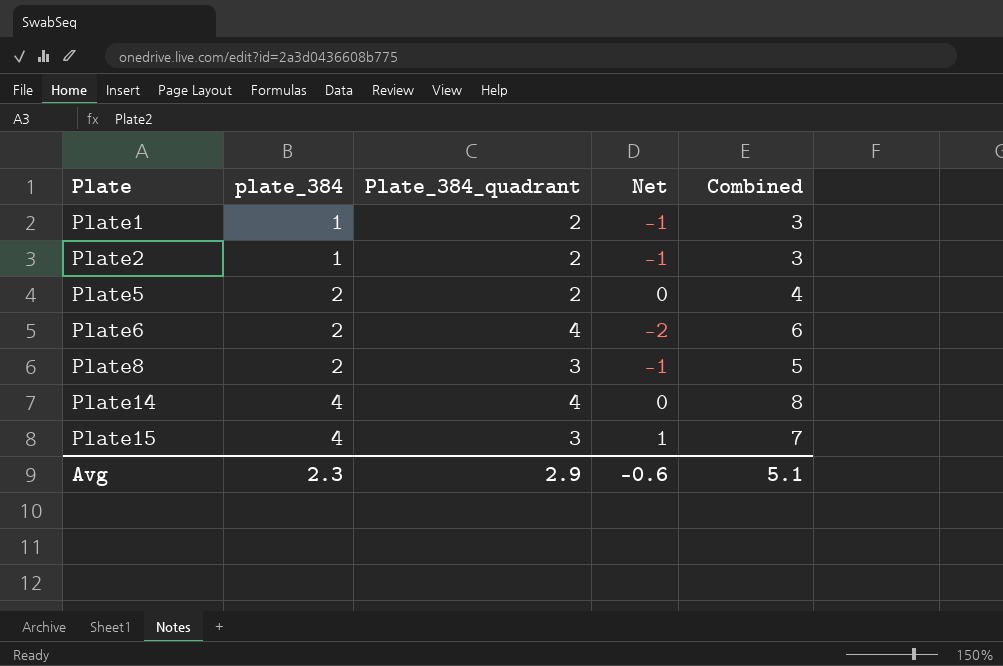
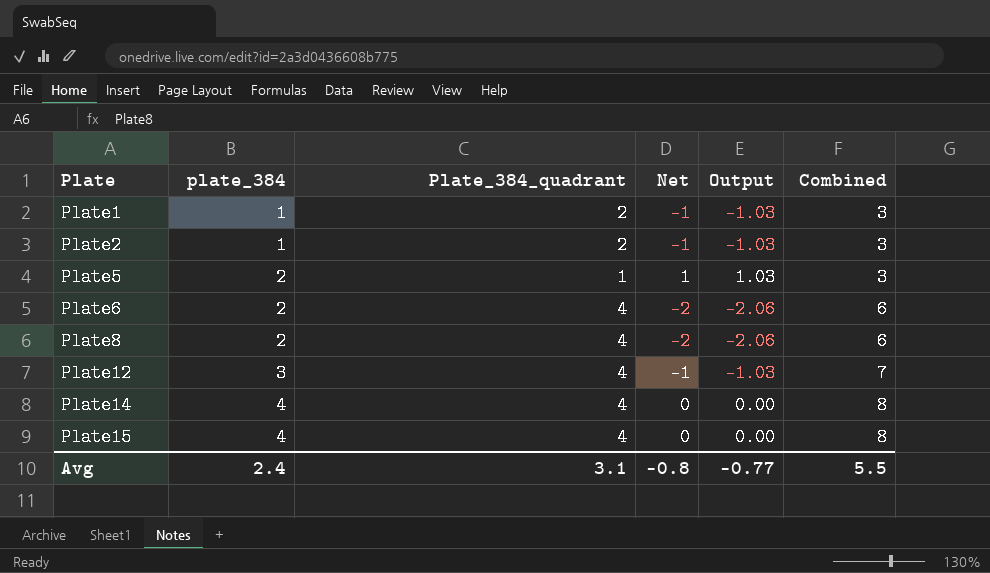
column Output | formula: none -> [Net] * 1.03
Plate5 | Plate_384_quadrant: 2 -> 1
Plate5 | Net: 0 -> 1
Plate5 | Combined: 4 -> 3
Plate8 | Plate_384_quadrant: 3 -> 4
Plate8 | Net: -1 -> -2
Plate8 | Combined: 5 -> 6
row Plate12: none -> 3 | 4 | -1 | -1.03 | 7
Plate15 | Plate_384_quadrant: 3 -> 4
Plate15 | Net: 1 -> 0
Plate15 | Combined: 7 -> 8
Avg | plate_384: 2.3 -> 2.4
Avg | Plate_384_quadrant: 2.9 -> 3.1
Avg | Net: -0.6 -> -0.8
Avg | Combined: 5.1 -> 5.5

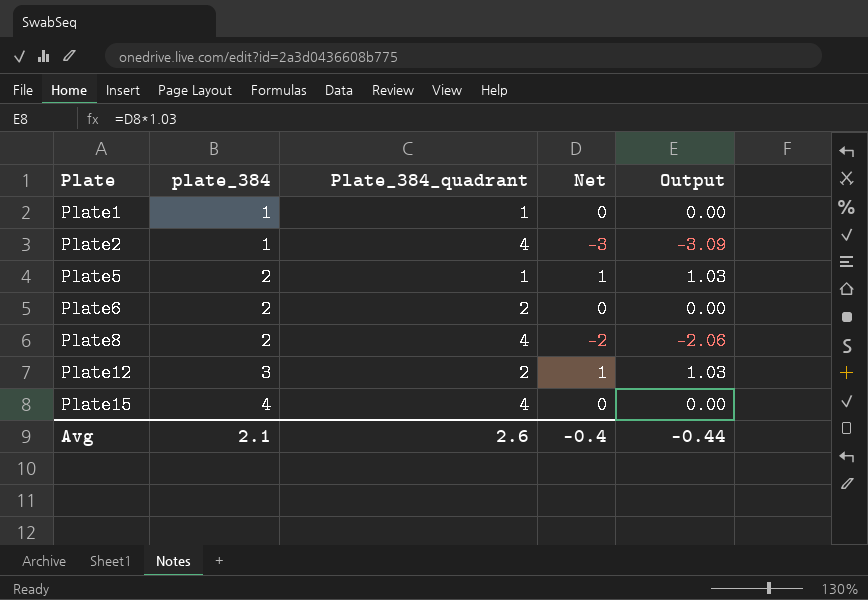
column Combined | formula: [plate_384] + [Plate_384_quadrant] -> none
row Plate14: 4 | 4 | 0 | 0.00 | 8 -> none
Plate1 | Plate_384_quadrant: 2 -> 1
Plate1 | Net: -1 -> 0
Plate1 | Output: -1.03 -> 0.00
Plate2 | Plate_384_quadrant: 2 -> 4
Plate2 | Net: -1 -> -3
Plate2 | Output: -1.03 -> -3.09
Plate6 | Plate_384_quadrant: 4 -> 2
Plate6 | Net: -2 -> 0
Plate6 | Output: -2.06 -> 0.00
Plate12 | Plate_384_quadrant: 4 -> 2
Plate12 | Net: -1 -> 1
Plate12 | Output: -1.03 -> 1.03
Avg | plate_384: 2.4 -> 2.1
Avg | Plate_384_quadrant: 3.1 -> 2.6
Avg | Net: -0.8 -> -0.4
Avg | Output: -0.77 -> -0.44

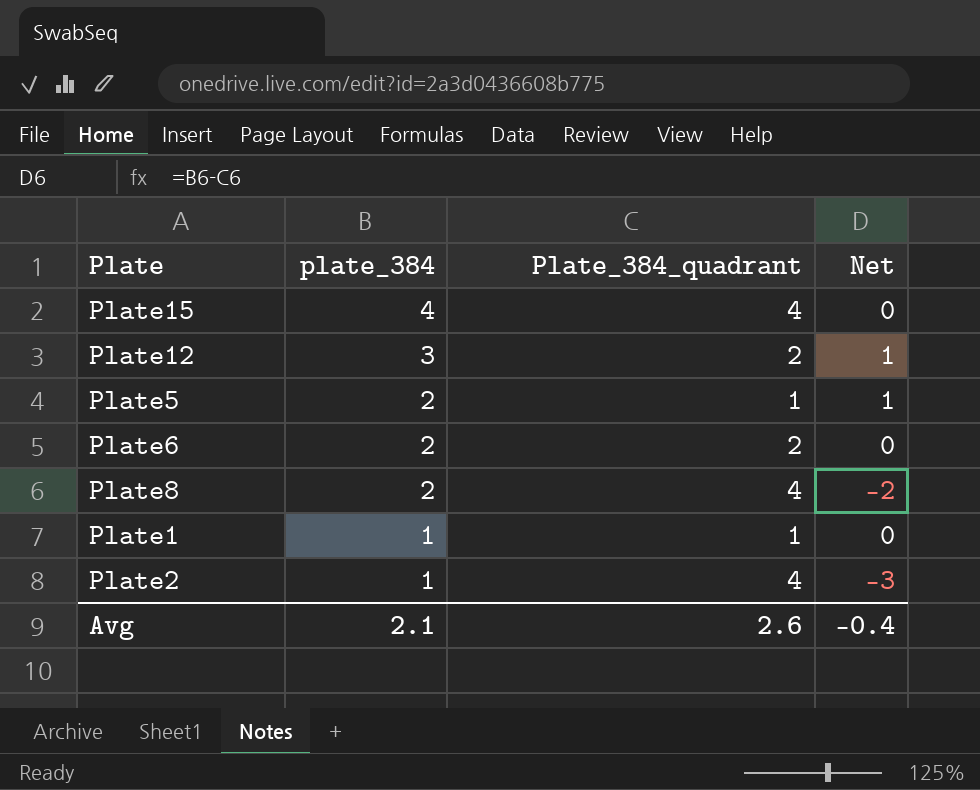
row order: Plate ascending -> plate_384 descending
column Output | formula: [Net] * 1.03 -> none

